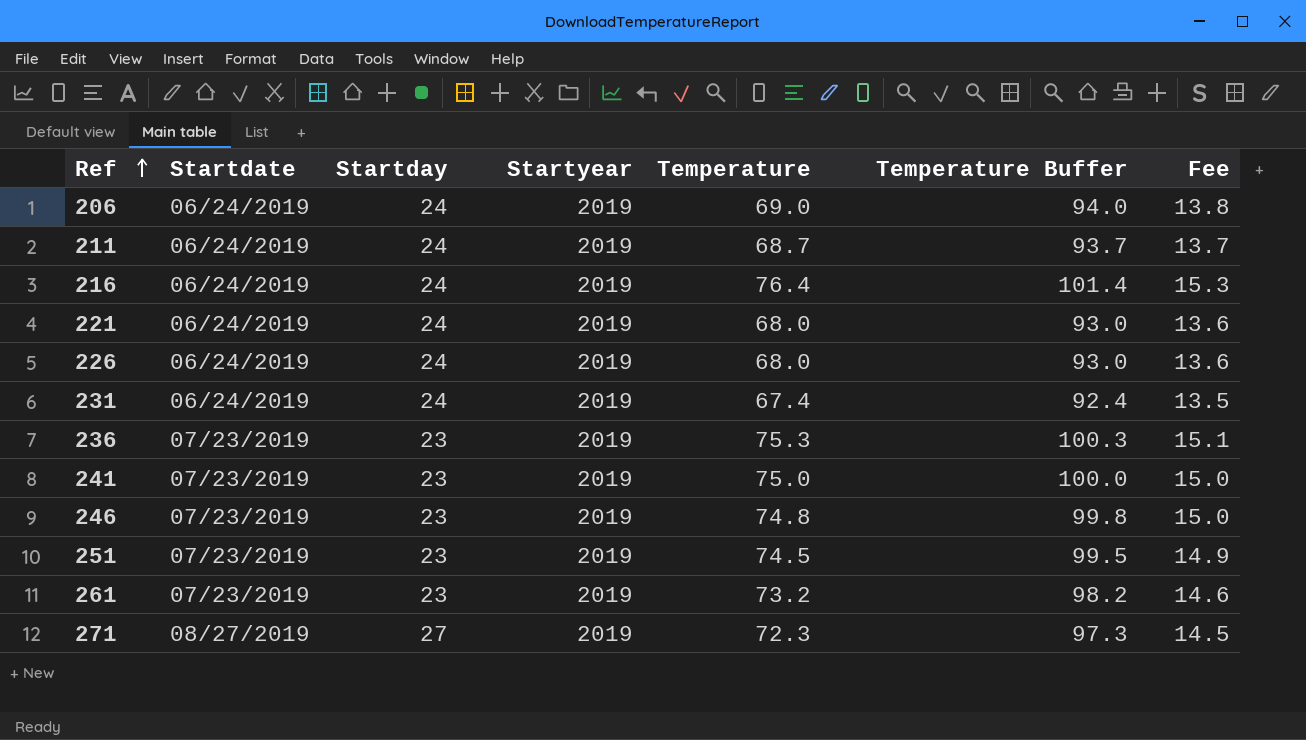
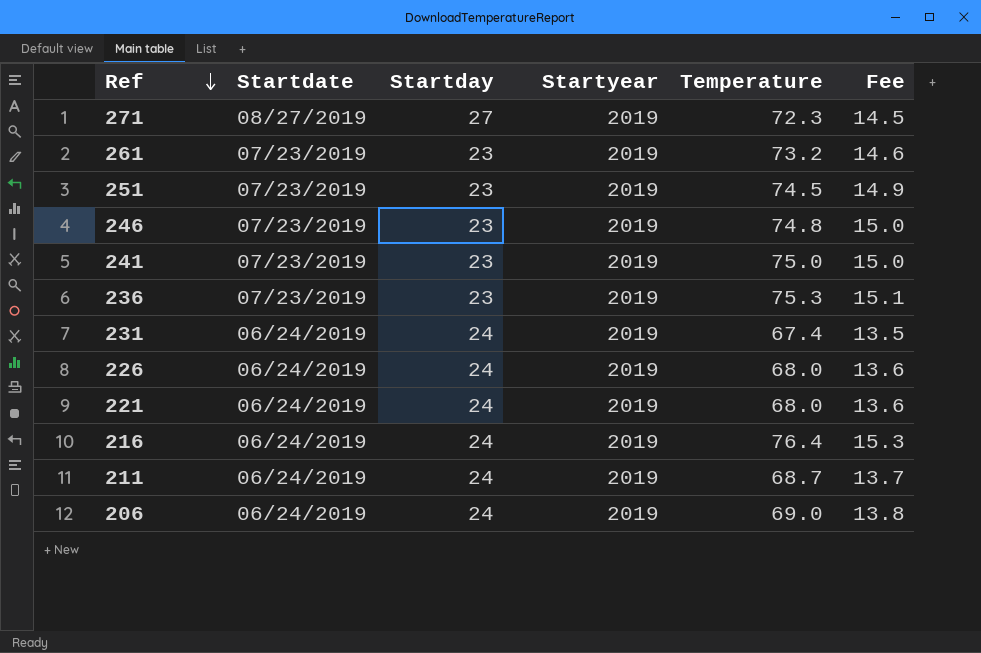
row order: Ref ascending -> Ref descending
column Temperature Buffer | formula: [Temperature] + 25 -> none

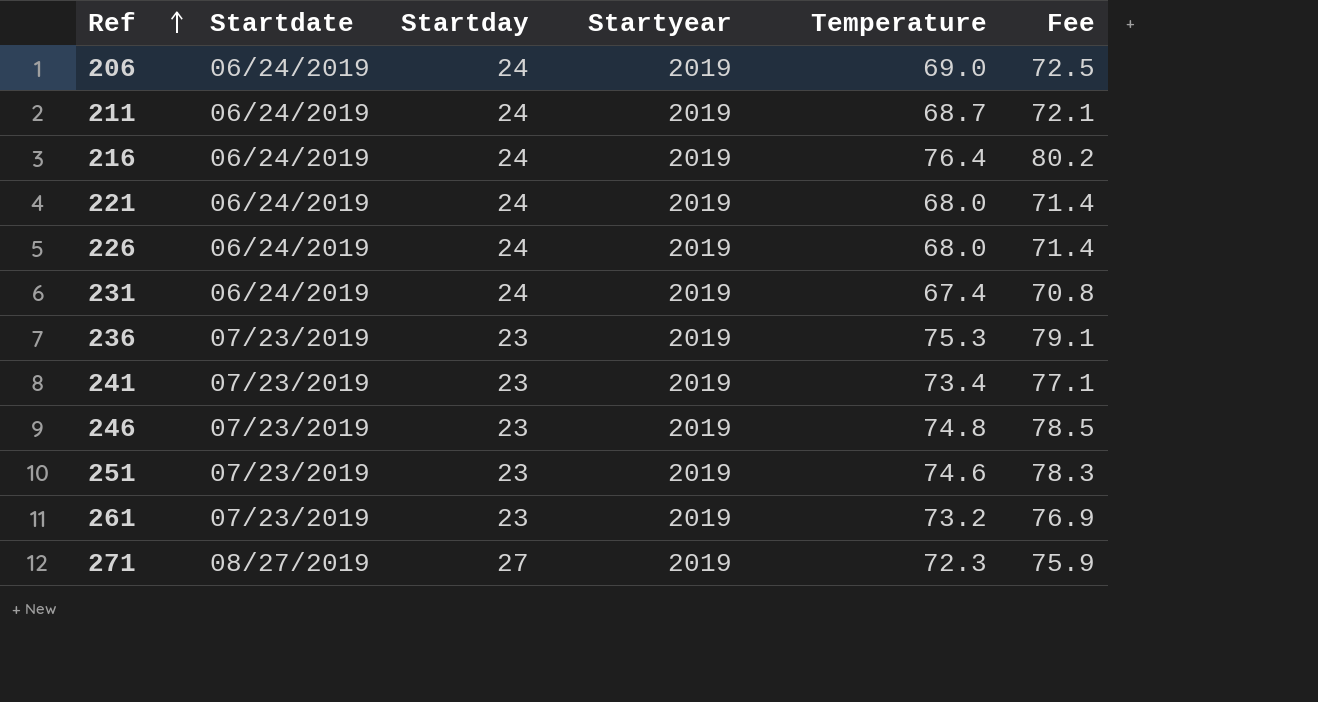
row order: Ref descending -> Ref ascending
column Fee | formula: [Temperature] * 0.2 -> [Temperature] * 1.05
241 | Temperature: 75.0 -> 73.4
251 | Temperature: 74.5 -> 74.6

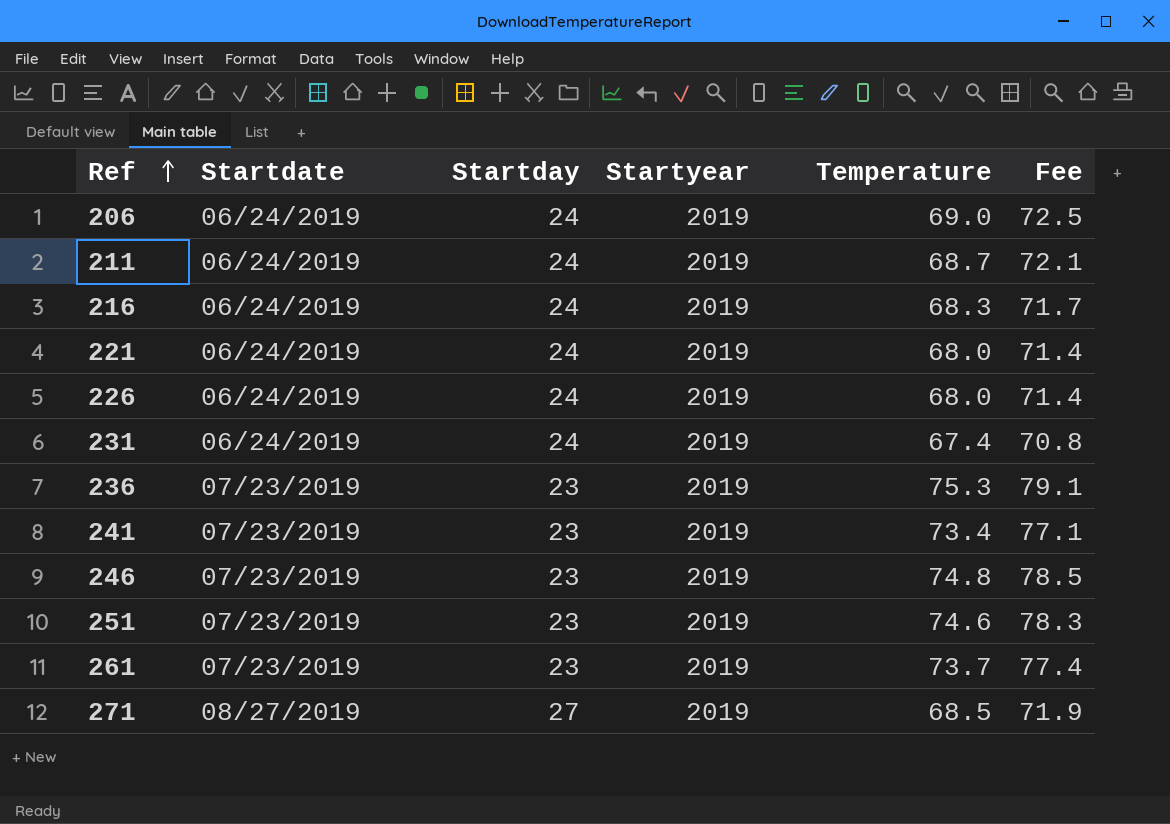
216 | Temperature: 76.4 -> 68.3
216 | Fee: 80.2 -> 71.7
261 | Temperature: 73.2 -> 73.7
261 | Fee: 76.9 -> 77.4
271 | Temperature: 72.3 -> 68.5
271 | Fee: 75.9 -> 71.9

